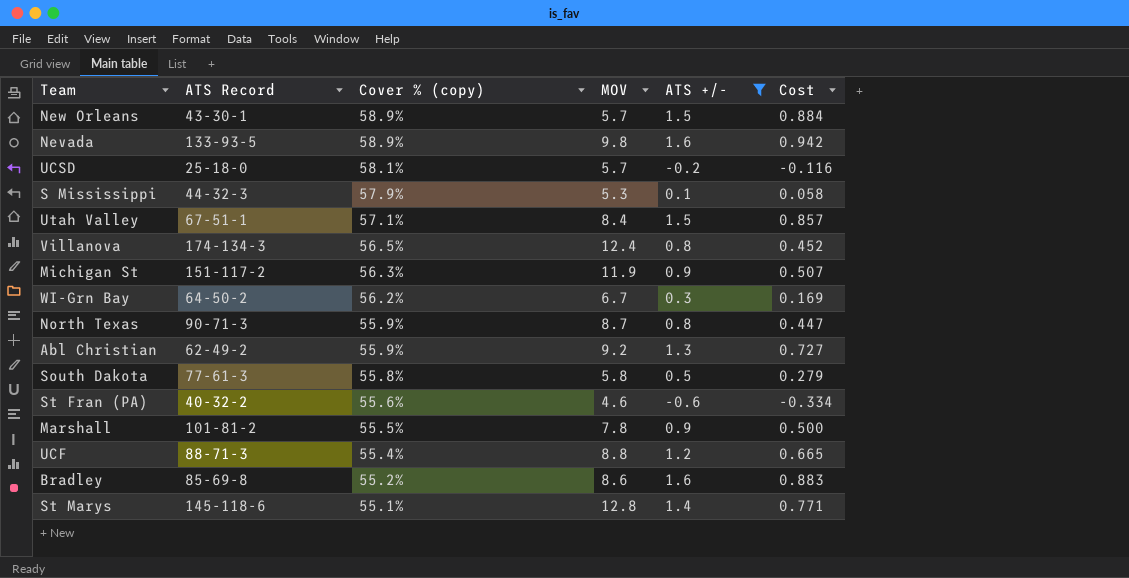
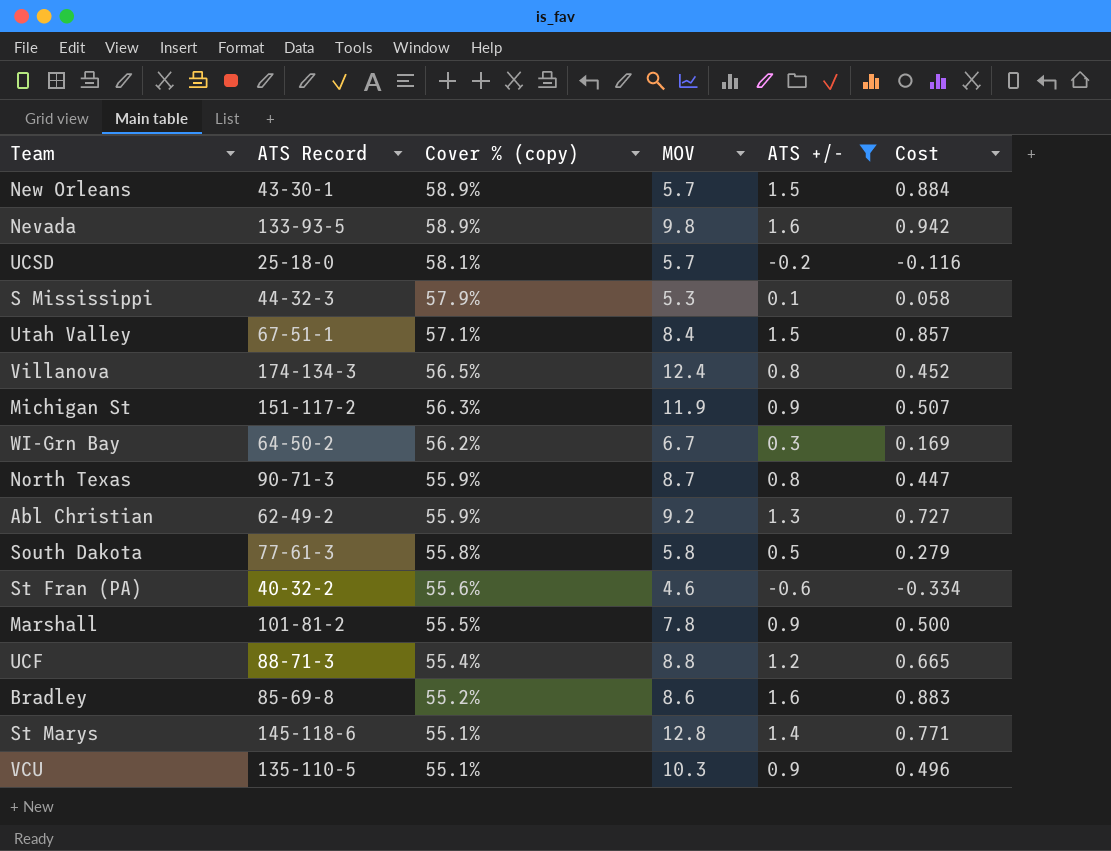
row VCU: none -> 135-110-5 | 55.1% | 10.3 | 0.9 | 0.496

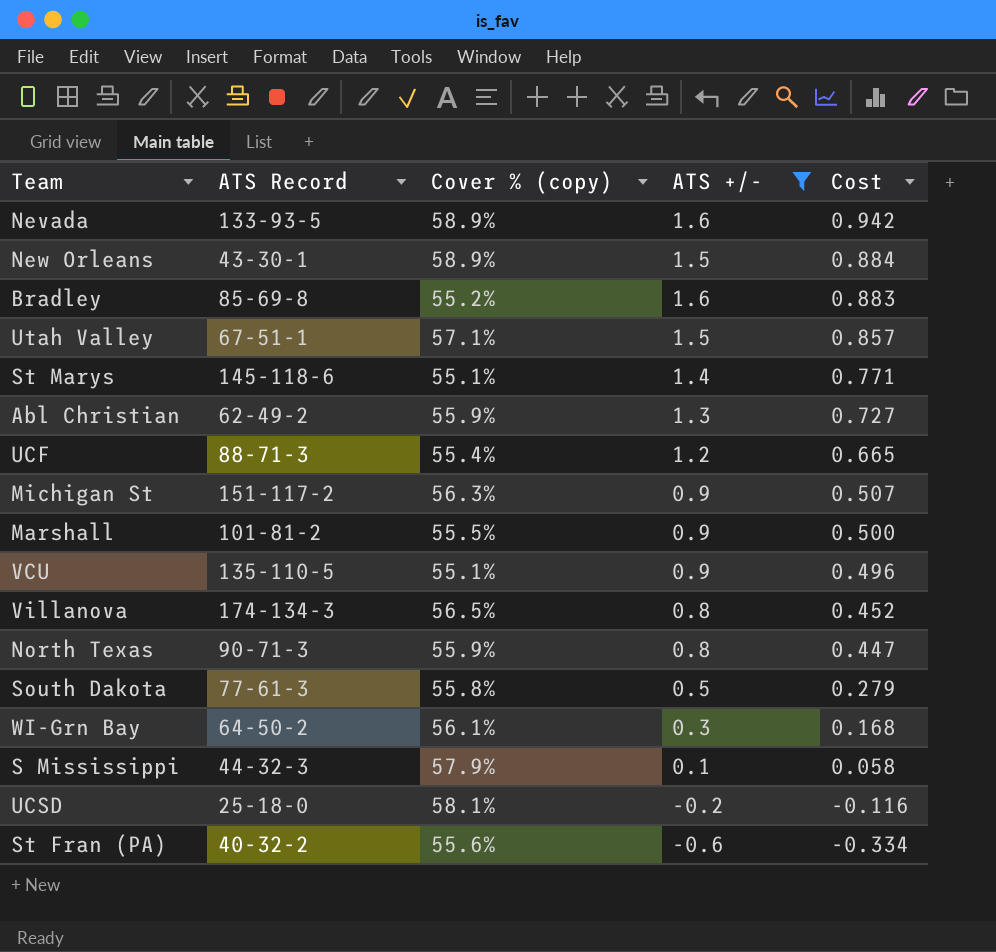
row order: Cover % (copy) descending -> Cost descending
column MOV | position: 4 -> none
WI-Grn Bay | Cover % (copy): 56.2% -> 56.1%
WI-Grn Bay | Cost: 0.169 -> 0.168

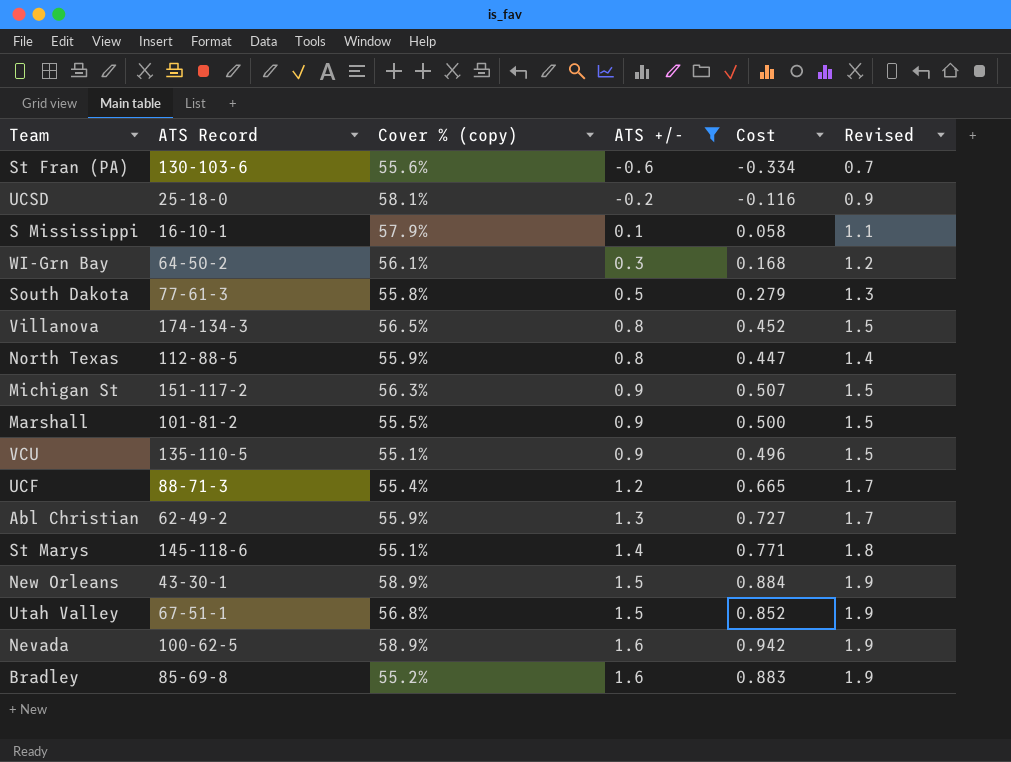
row order: Cost descending -> ATS +/- ascending
column Revised | formula: none -> [Cost] + 1
St Fran (PA) | ATS Record: 40-32-2 -> 130-103-6
S Mississippi | ATS Record: 44-32-3 -> 16-10-1
North Texas | ATS Record: 90-71-3 -> 112-88-5
Utah Valley | Cover % (copy): 57.1% -> 56.8%
Utah Valley | Cost: 0.857 -> 0.852
Nevada | ATS Record: 133-93-5 -> 100-62-5

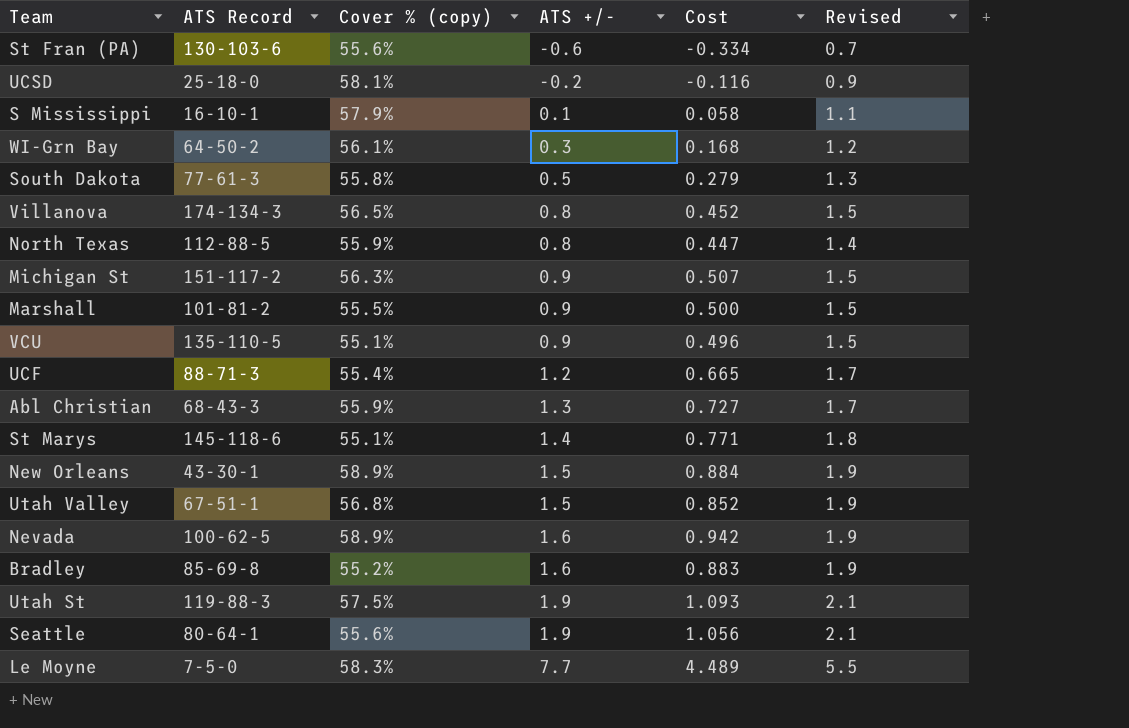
filter: ATS +/- <= 1.6 -> none
Abl Christian | ATS Record: 62-49-2 -> 68-43-3

